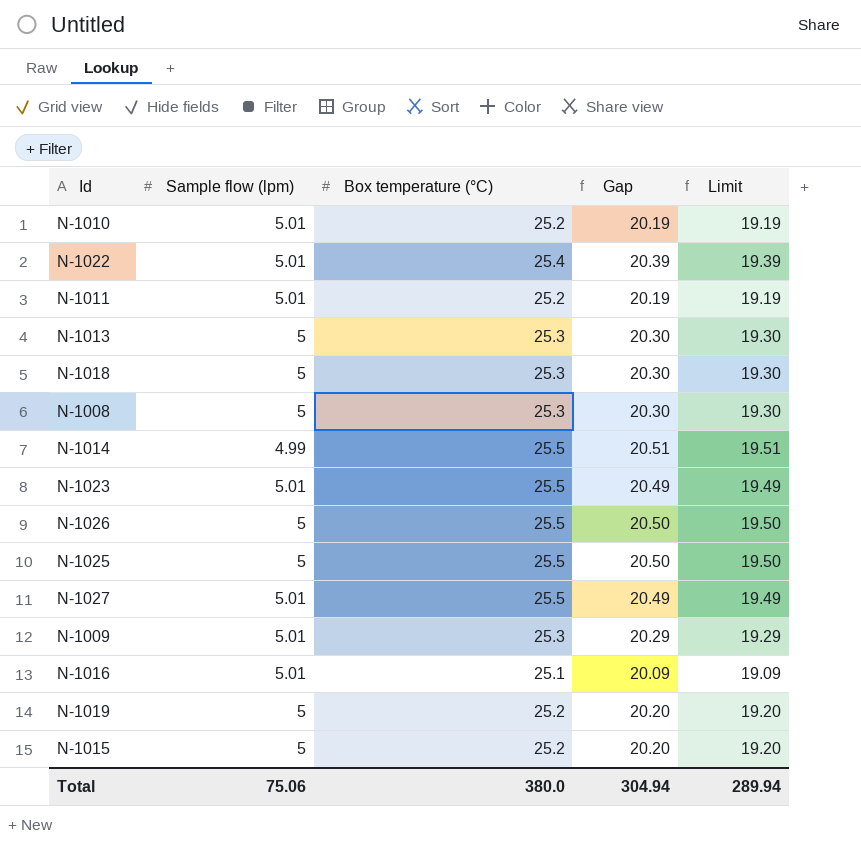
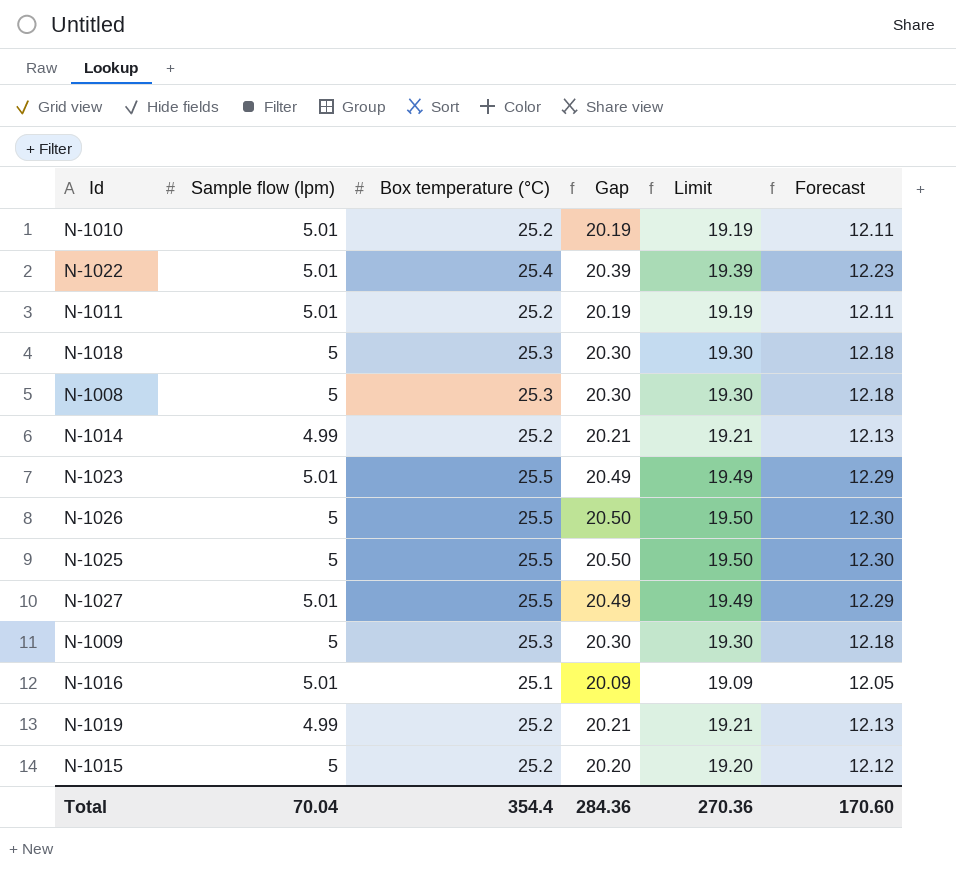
column Forecast | formula: none -> [Gap] * 0.6
row N-1013: 5 | 25.3 | 20.30 | 19.30 -> none
N-1014 | Box temperature (°C): 25.5 -> 25.2
N-1014 | Gap: 20.51 -> 20.21
N-1014 | Limit: 19.51 -> 19.21
N-1009 | Sample flow (lpm): 5.01 -> 5
N-1009 | Gap: 20.29 -> 20.30
N-1009 | Limit: 19.29 -> 19.30
N-1019 | Sample flow (lpm): 5 -> 4.99
N-1019 | Gap: 20.20 -> 20.21
N-1019 | Limit: 19.20 -> 19.21
Total | Sample flow (lpm): 75.06 -> 70.04
Total | Box temperature (°C): 380.0 -> 354.4
Total | Gap: 304.94 -> 284.36
Total | Limit: 289.94 -> 270.36

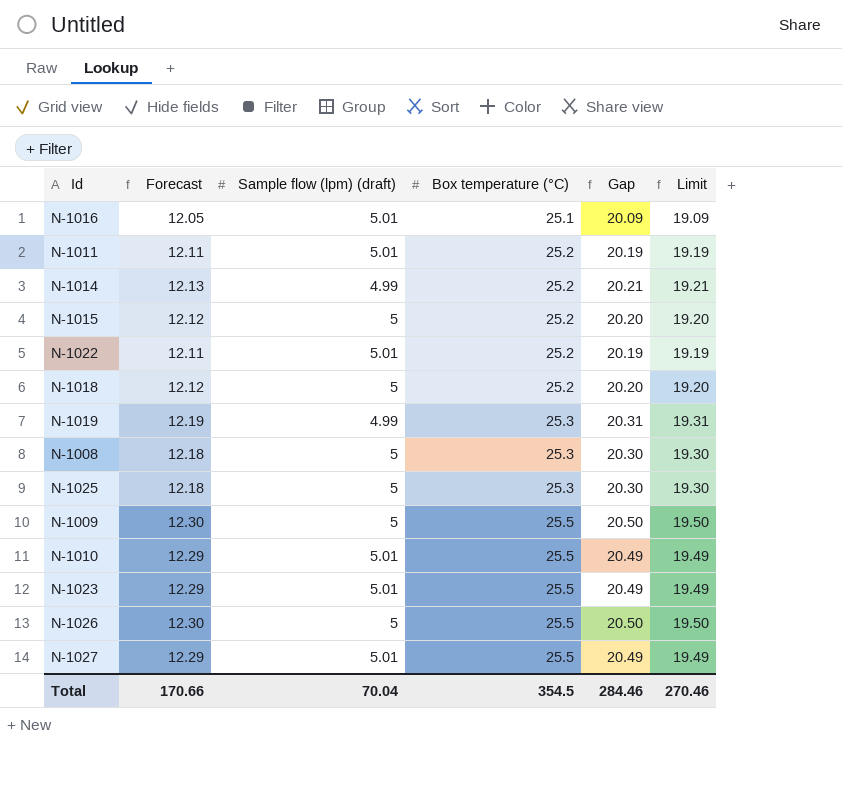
row order: none -> Box temperature (°C) ascending
column Forecast | position: 6 -> 2
column name: Sample flow (lpm) -> Sample flow (lpm) (draft)
N-1022 | Forecast: 12.23 -> 12.11
N-1022 | Box temperature (°C): 25.4 -> 25.2
N-1022 | Gap: 20.39 -> 20.19
N-1022 | Limit: 19.39 -> 19.19
N-1018 | Forecast: 12.18 -> 12.12
N-1018 | Box temperature (°C): 25.3 -> 25.2
N-1018 | Gap: 20.30 -> 20.20
N-1018 | Limit: 19.30 -> 19.20
N-1019 | Forecast: 12.13 -> 12.19
N-1019 | Box temperature (°C): 25.2 -> 25.3
N-1019 | Gap: 20.21 -> 20.31
N-1019 | Limit: 19.21 -> 19.31
N-1025 | Forecast: 12.30 -> 12.18
N-1025 | Box temperature (°C): 25.5 -> 25.3
N-1025 | Gap: 20.50 -> 20.30
N-1025 | Limit: 19.50 -> 19.30
N-1009 | Forecast: 12.18 -> 12.30
N-1009 | Box temperature (°C): 25.3 -> 25.5
N-1009 | Gap: 20.30 -> 20.50
N-1009 | Limit: 19.30 -> 19.50
N-1010 | Forecast: 12.11 -> 12.29
N-1010 | Box temperature (°C): 25.2 -> 25.5
N-1010 | Gap: 20.19 -> 20.49
N-1010 | Limit: 19.19 -> 19.49
Total | Forecast: 170.60 -> 170.66
Total | Box temperature (°C): 354.4 -> 354.5
Total | Gap: 284.36 -> 284.46
Total | Limit: 270.36 -> 270.46

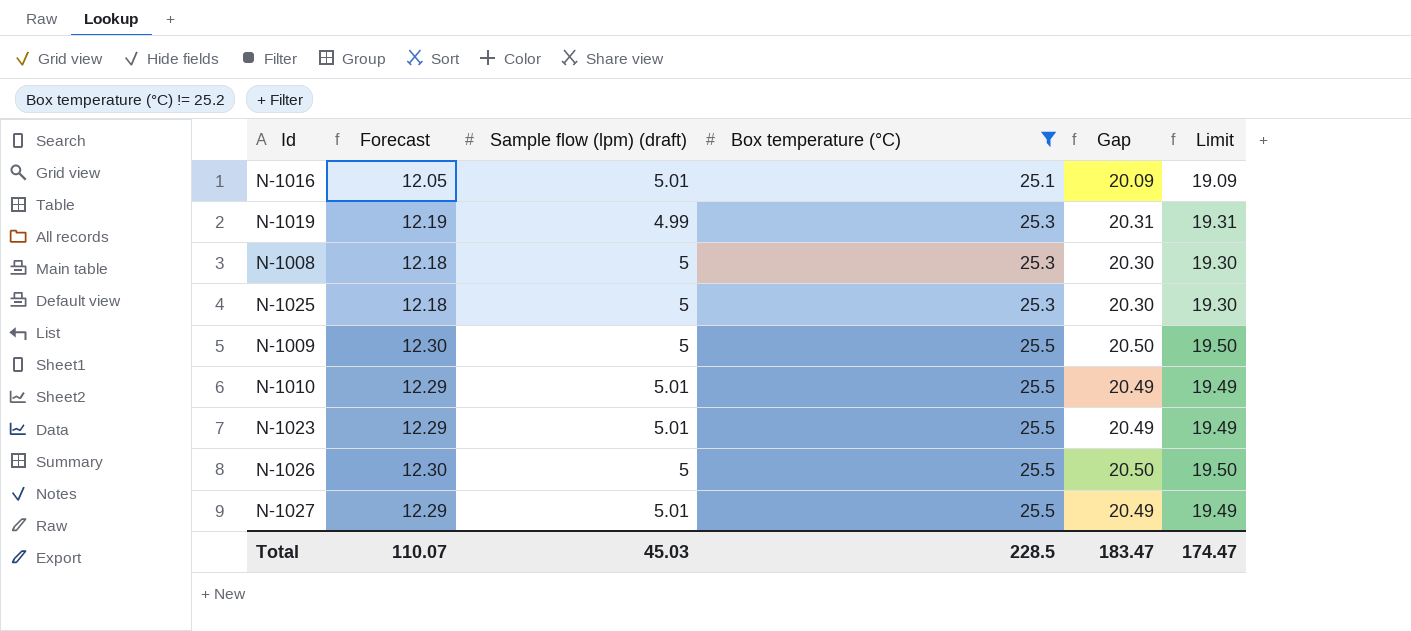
filter: none -> Box temperature (°C) != 25.2
Total | Forecast: 170.66 -> 110.07
Total | Sample flow (lpm) (draft): 70.04 -> 45.03
Total | Box temperature (°C): 354.5 -> 228.5
Total | Gap: 284.46 -> 183.47
Total | Limit: 270.46 -> 174.47

